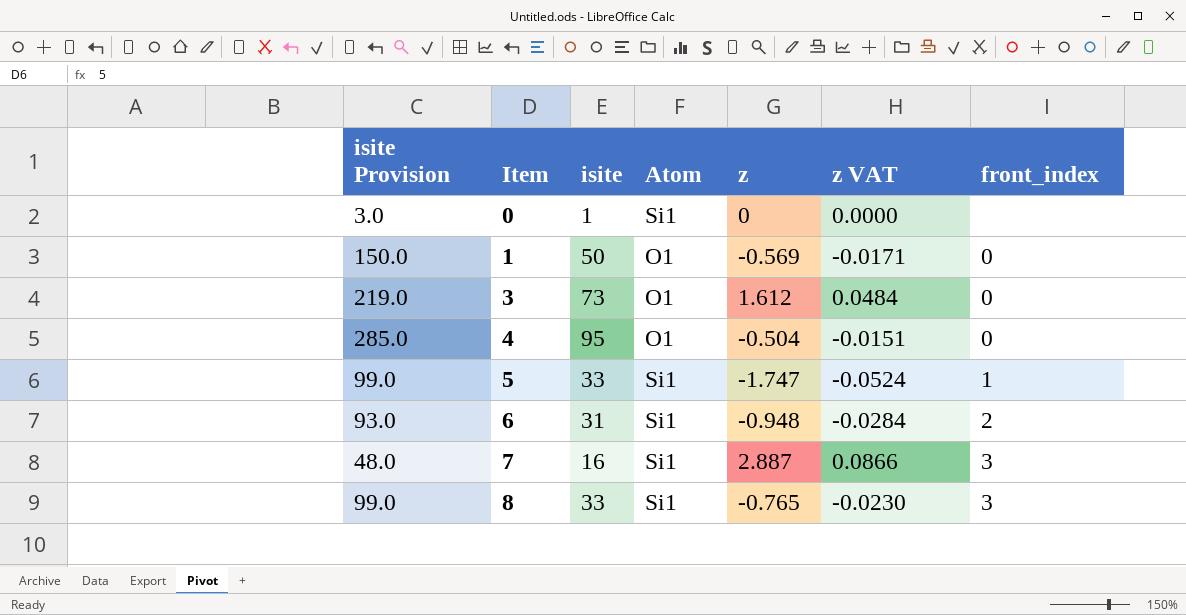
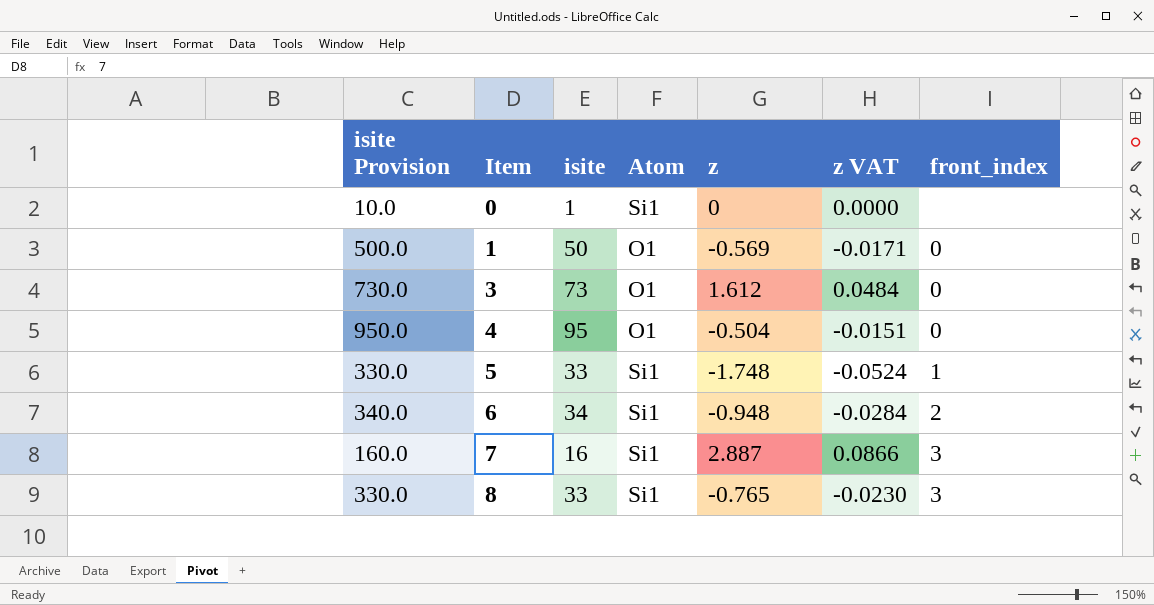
column isite Provision | formula: [isite] * 3 -> [isite] * 10
5 | z: -1.747 -> -1.748
6 | isite: 31 -> 34

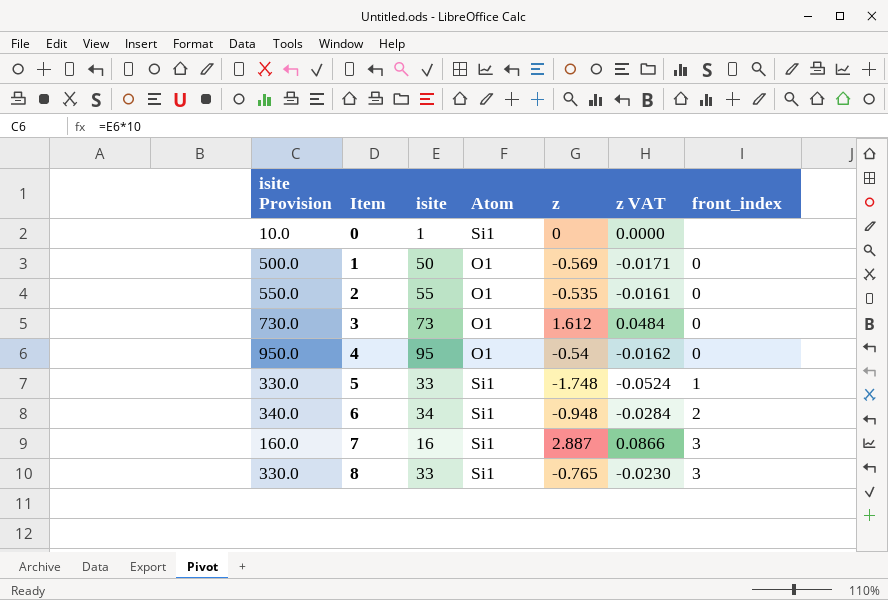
row 2: none -> 550.0 | 55 | O1 | -0.535 | -0.0161 | 0
4 | z: -0.504 -> -0.54
4 | z VAT: -0.0151 -> -0.0162

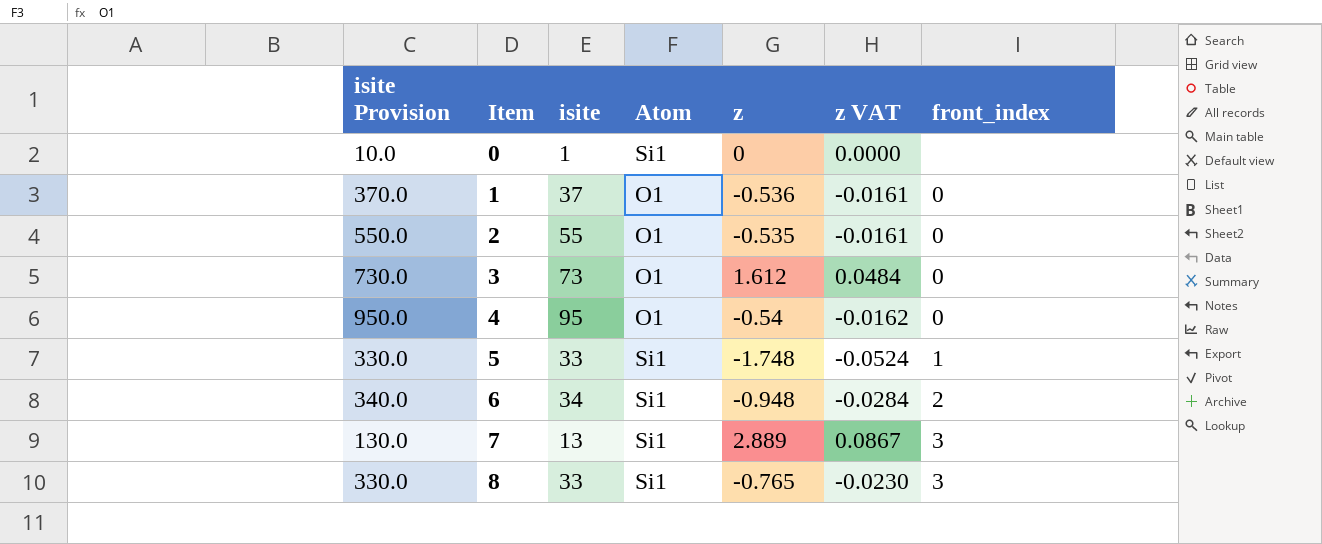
1 | isite Provision: 500.0 -> 370.0
1 | isite: 50 -> 37
1 | z: -0.569 -> -0.536
1 | z VAT: -0.0171 -> -0.0161
7 | isite Provision: 160.0 -> 130.0
7 | isite: 16 -> 13
7 | z: 2.887 -> 2.889
7 | z VAT: 0.0866 -> 0.0867

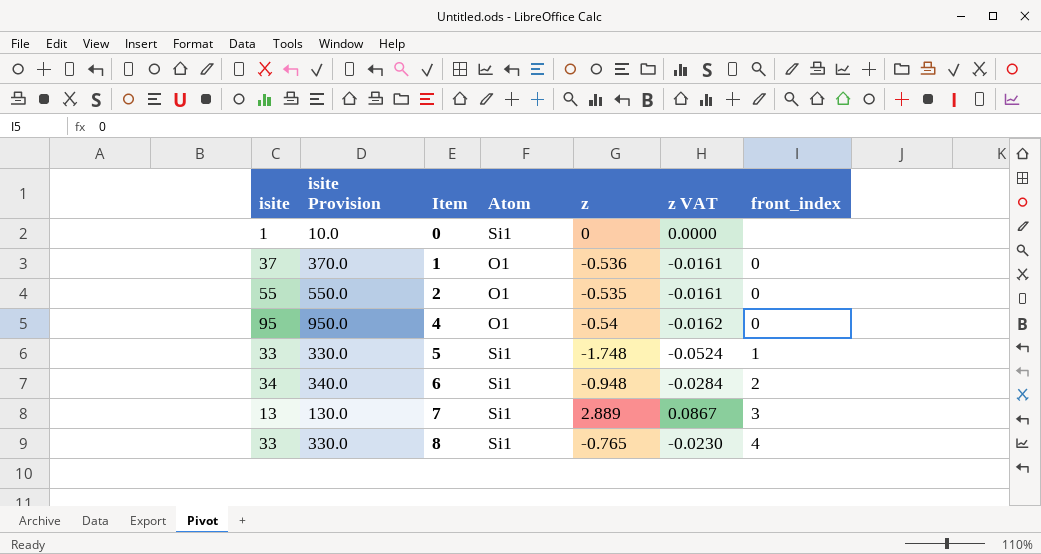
column isite | position: 3 -> 1
row 3: 730.0 | 73 | O1 | 1.612 | 0.0484 | 0 -> none
8 | front_index: 3 -> 4

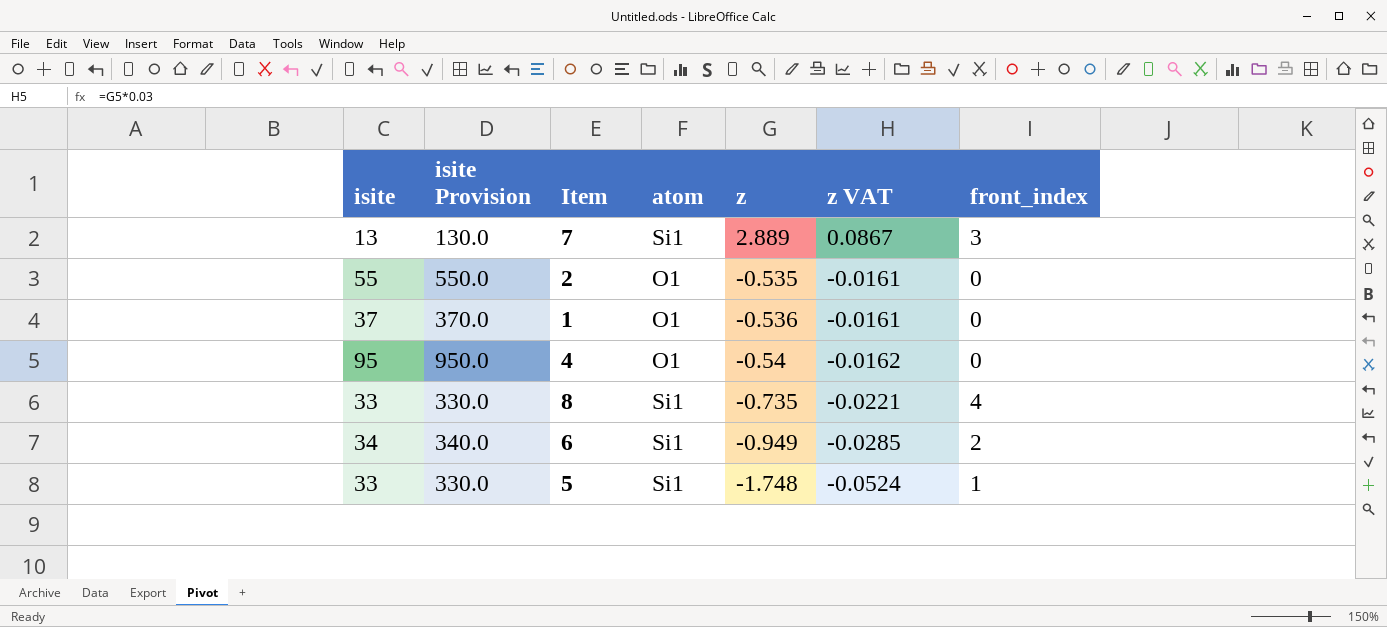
row order: Item ascending -> z descending
column name: Atom -> atom
row 0: 1 | 10.0 | Si1 | 0 | 0.0000 | none -> none
8 | z: -0.765 -> -0.735
8 | z VAT: -0.0230 -> -0.0221
6 | z: -0.948 -> -0.949
6 | z VAT: -0.0284 -> -0.0285

